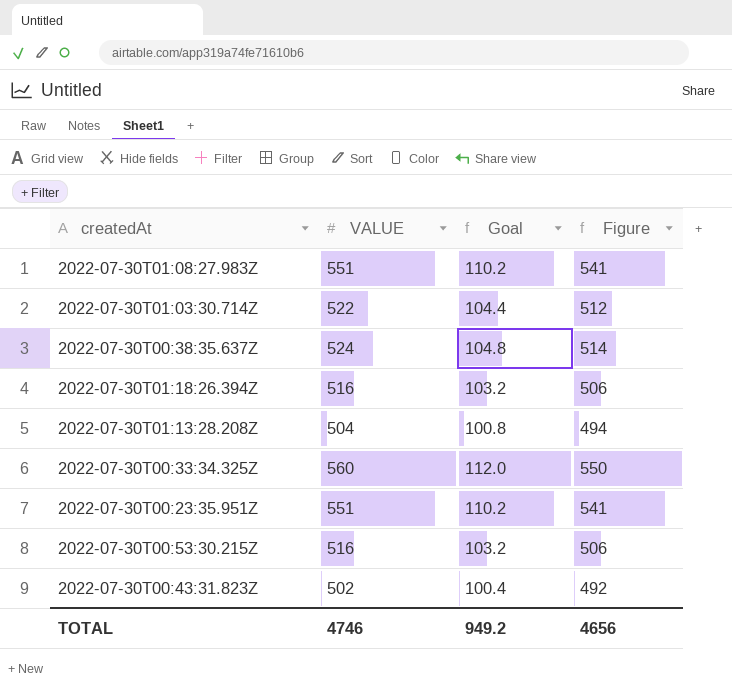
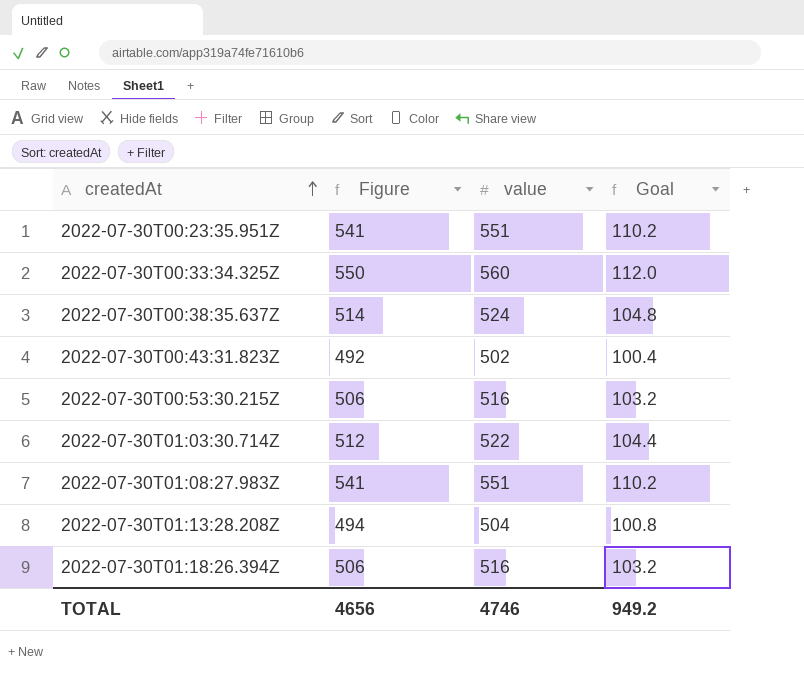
row order: none -> createdAt ascending
column Figure | position: 4 -> 2
column name: VALUE -> value

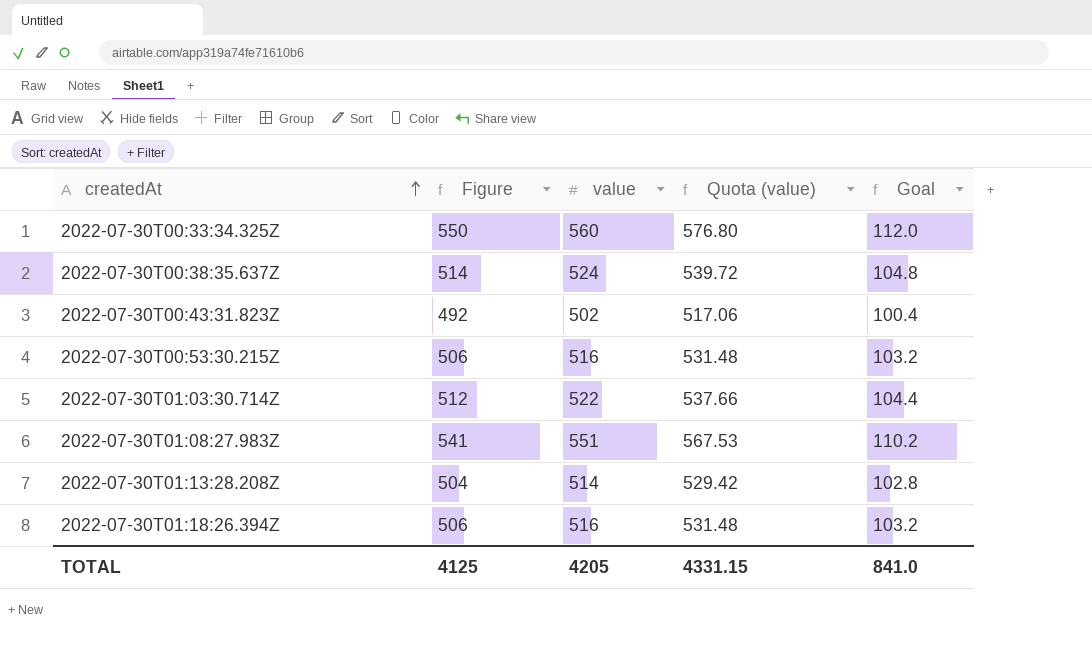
column Quota (value) | formula: none -> [value] * 1.03
row 2022-07-30T00:23:35.951Z: 541 | 551 | 110.2 -> none
2022-07-30T01:13:28.208Z | Figure: 494 -> 504
2022-07-30T01:13:28.208Z | value: 504 -> 514
2022-07-30T01:13:28.208Z | Goal: 100.8 -> 102.8
TOTAL | Figure: 4656 -> 4125
TOTAL | value: 4746 -> 4205
TOTAL | Goal: 949.2 -> 841.0

